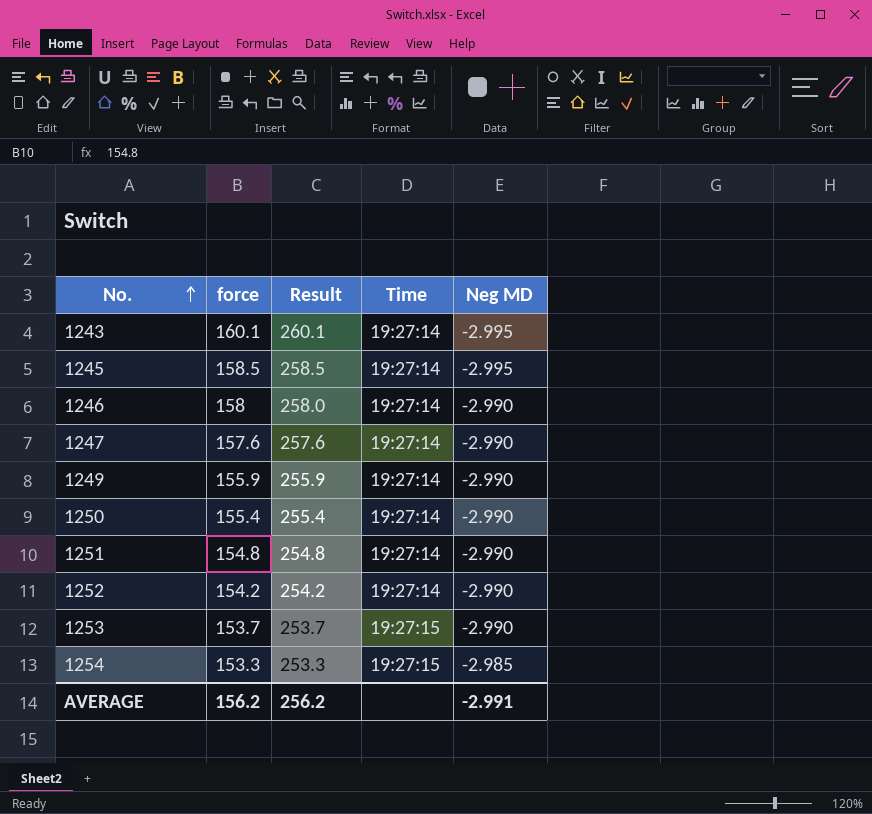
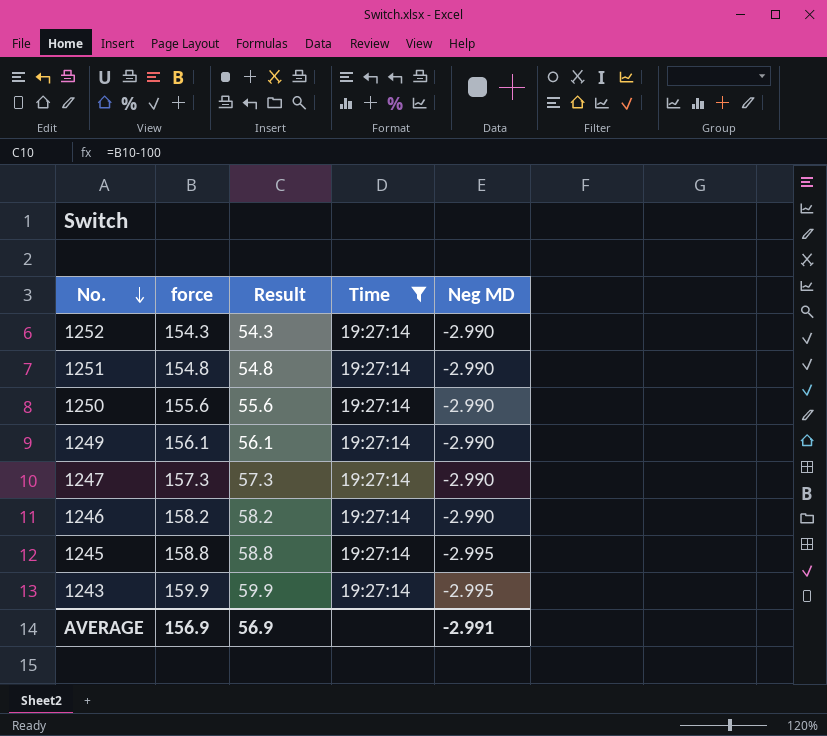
filter: none -> Time = 19:27:14
row order: No. ascending -> No. descending
column Result | formula: [force] + 100 -> [force] - 100
1252 | force: 154.2 -> 154.3
1250 | force: 155.4 -> 155.6
1249 | force: 155.9 -> 156.1
1247 | force: 157.6 -> 157.3
1246 | force: 158 -> 158.2
1245 | force: 158.5 -> 158.8
1243 | force: 160.1 -> 159.9
AVERAGE | force: 156.2 -> 156.9
AVERAGE | Result: 256.2 -> 56.9

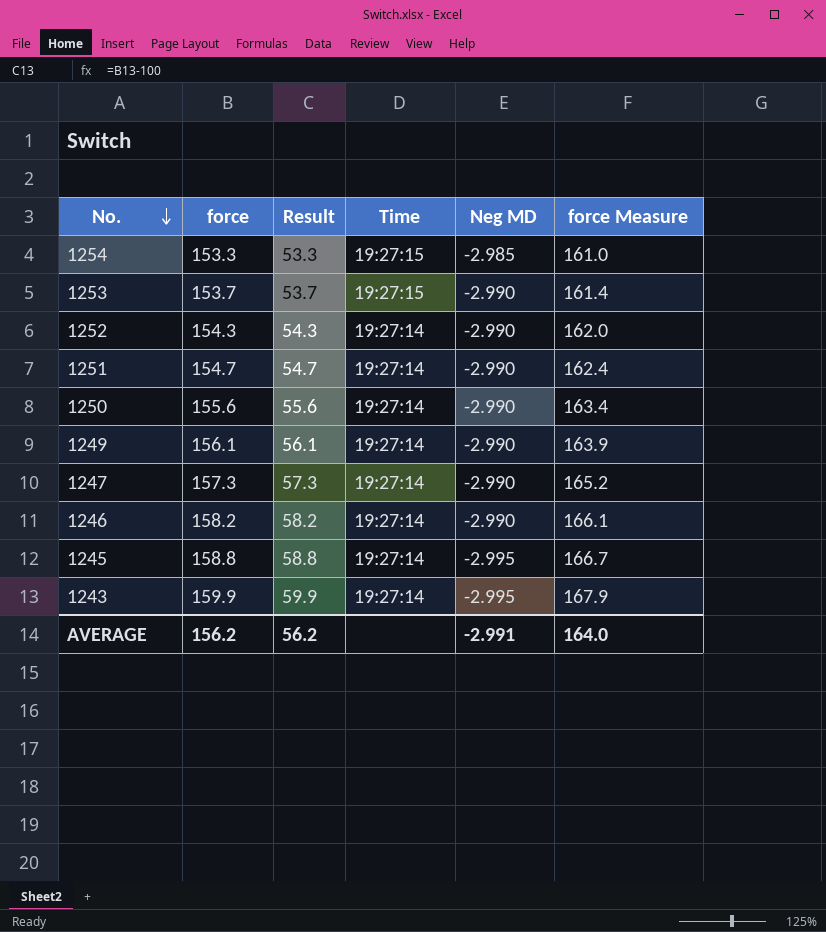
filter: Time = 19:27:14 -> none
column force Measure | formula: none -> [force] * 1.05
1251 | force: 154.8 -> 154.7
1251 | Result: 54.8 -> 54.7
AVERAGE | force: 156.9 -> 156.2
AVERAGE | Result: 56.9 -> 56.2

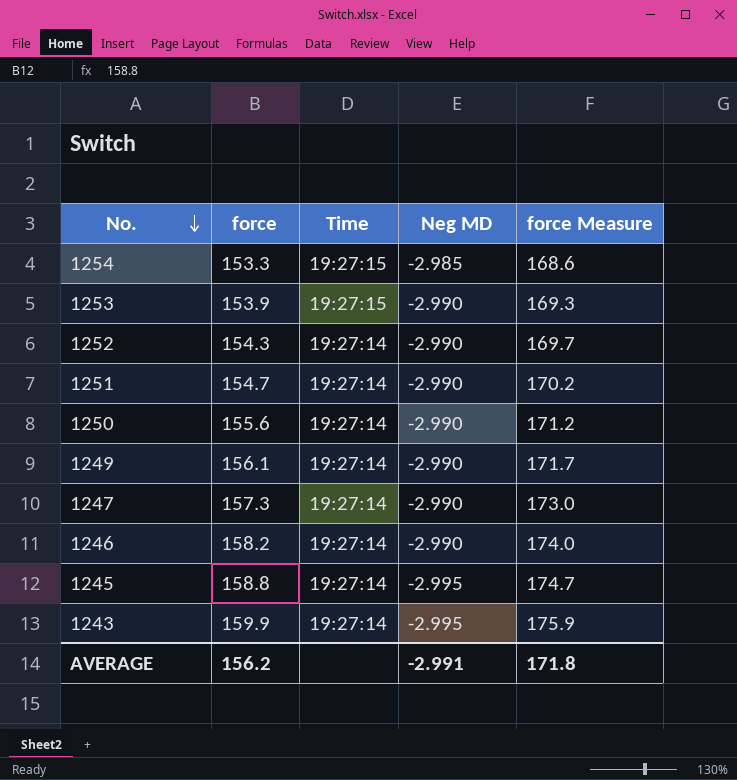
column Result | formula: [force] - 100 -> none
column force Measure | formula: [force] * 1.05 -> [force] * 1.1
1253 | force: 153.7 -> 153.9
AVERAGE | force Measure: 164.0 -> 171.8

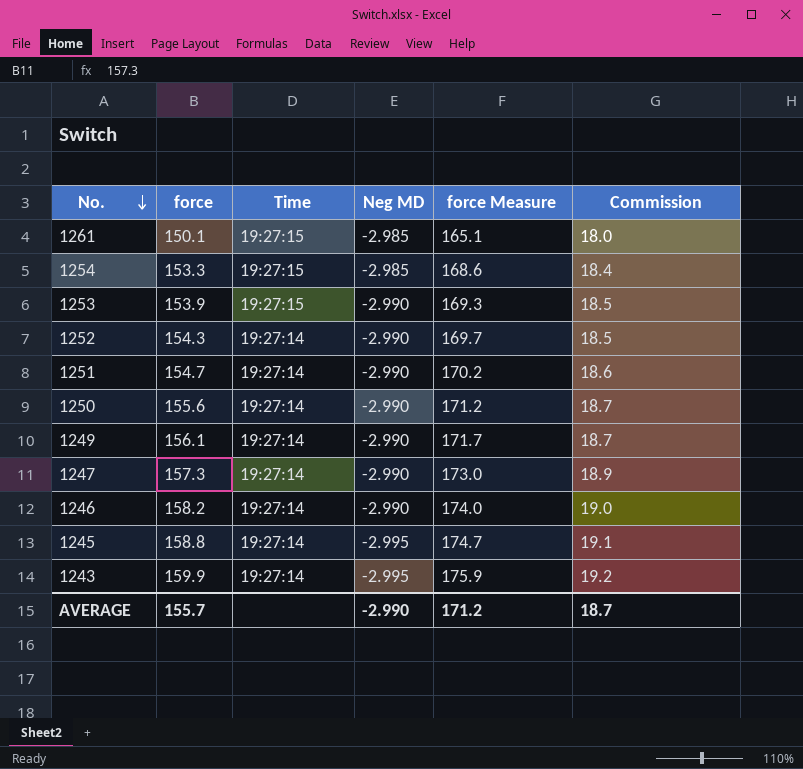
column Commission | formula: none -> [force] * 0.12
row 1261: none -> 150.1 | 19:27:15 | -2.985 | 165.1 | 18.0
AVERAGE | force: 156.2 -> 155.7
AVERAGE | Neg MD: -2.991 -> -2.990
AVERAGE | force Measure: 171.8 -> 171.2

